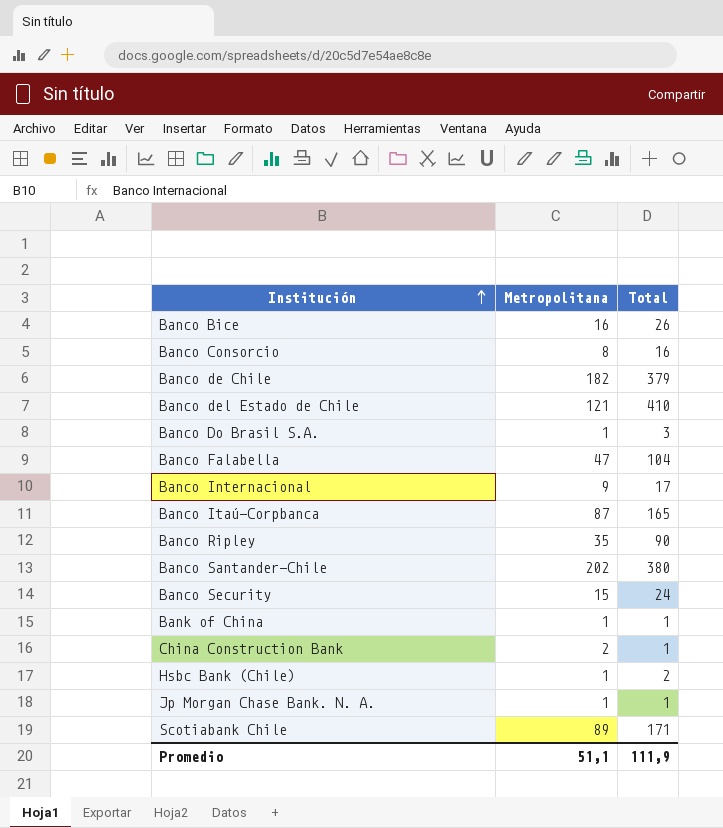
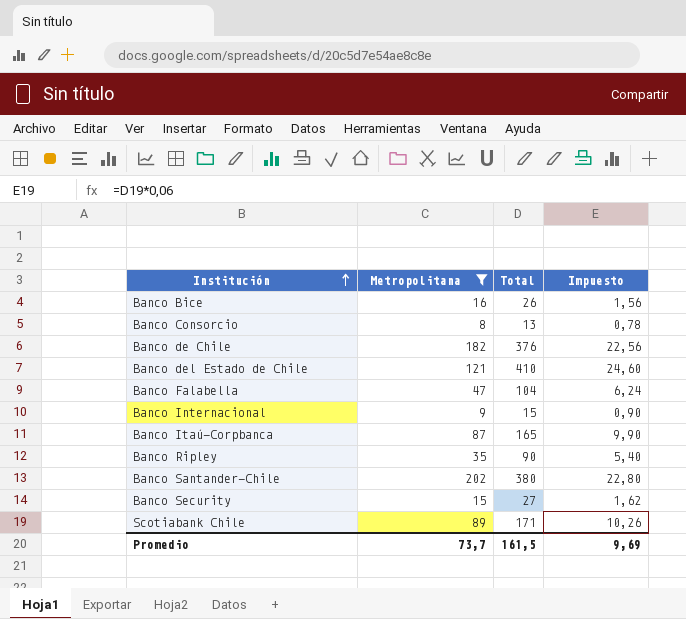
filter: none -> Metropolitana >= 8
column Impuesto | formula: none -> [Total] * 0,06
Banco Consorcio | Total: 16 -> 13
Banco de Chile | Total: 379 -> 376
Banco Internacional | Total: 17 -> 15
Banco Security | Total: 24 -> 27
Promedio | Metropolitana: 51,1 -> 73,7
Promedio | Total: 111,9 -> 161,5

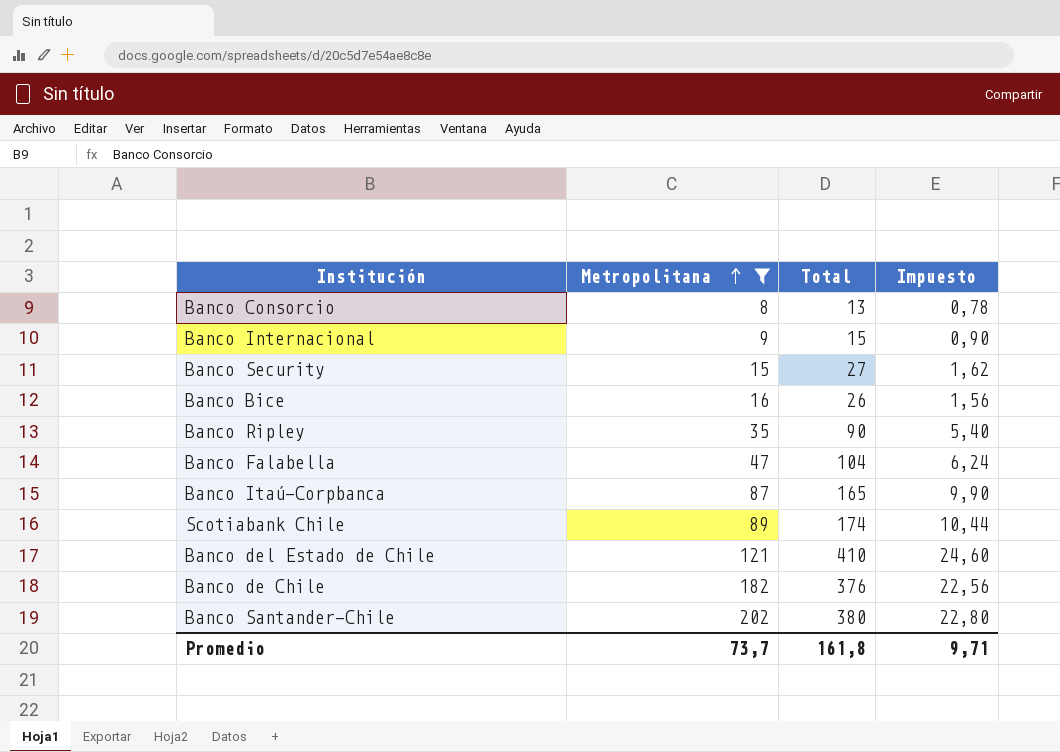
row order: Institución ascending -> Metropolitana ascending
Scotiabank Chile | Total: 171 -> 174
Scotiabank Chile | Impuesto: 10,26 -> 10,44
Promedio | Total: 161,5 -> 161,8
Promedio | Impuesto: 9,69 -> 9,71

